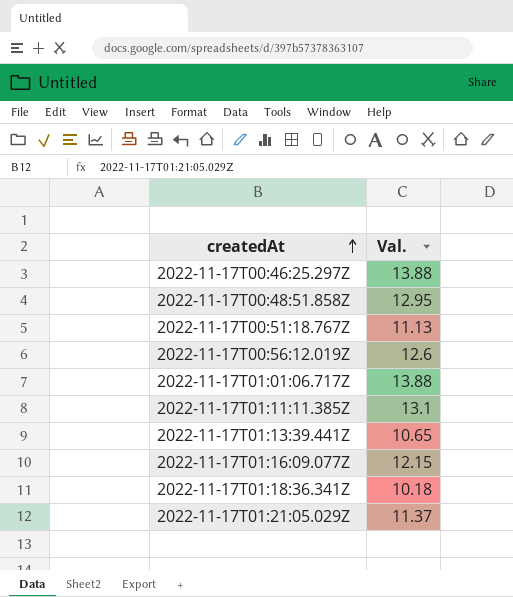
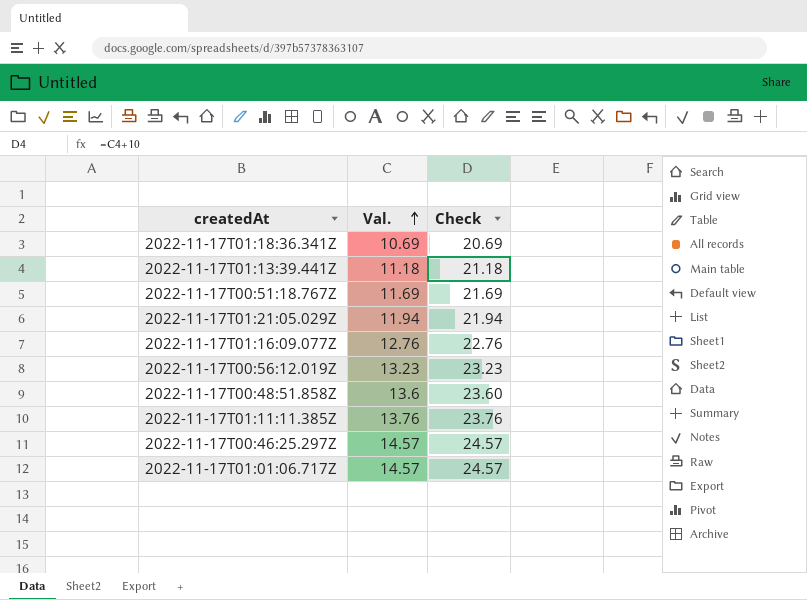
row order: createdAt ascending -> Val. ascending
column Check | formula: none -> [Val.] + 10
2022-11-17T01:18:36.341Z | Val.: 10.18 -> 10.69
2022-11-17T01:13:39.441Z | Val.: 10.65 -> 11.18
2022-11-17T00:51:18.767Z | Val.: 11.13 -> 11.69
2022-11-17T01:21:05.029Z | Val.: 11.37 -> 11.94
2022-11-17T01:16:09.077Z | Val.: 12.15 -> 12.76
2022-11-17T00:56:12.019Z | Val.: 12.6 -> 13.23
2022-11-17T00:48:51.858Z | Val.: 12.95 -> 13.6
2022-11-17T01:11:11.385Z | Val.: 13.1 -> 13.76
2022-11-17T00:46:25.297Z | Val.: 13.88 -> 14.57
2022-11-17T01:01:06.717Z | Val.: 13.88 -> 14.57

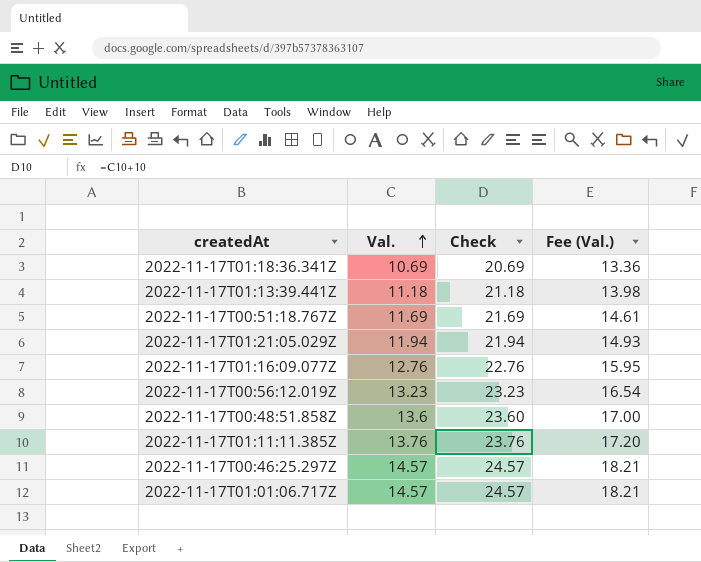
column Fee (Val.) | formula: none -> [Val.] * 1.25

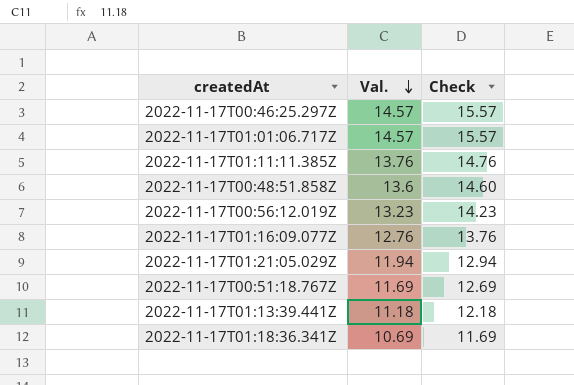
row order: Val. ascending -> Val. descending
column Fee (Val.) | formula: [Val.] * 1.25 -> none
column Check | formula: [Val.] + 10 -> [Val.] + 1

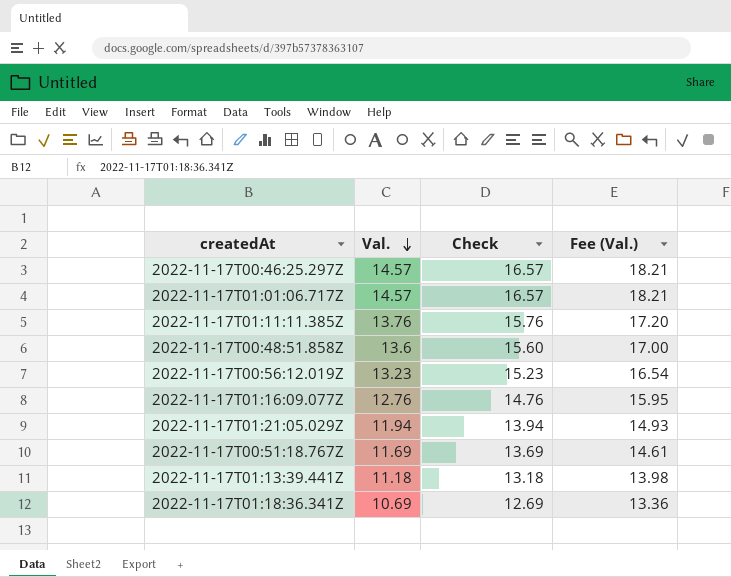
column Check | formula: [Val.] + 1 -> [Val.] + 2
column Fee (Val.) | formula: none -> [Val.] * 1.25

